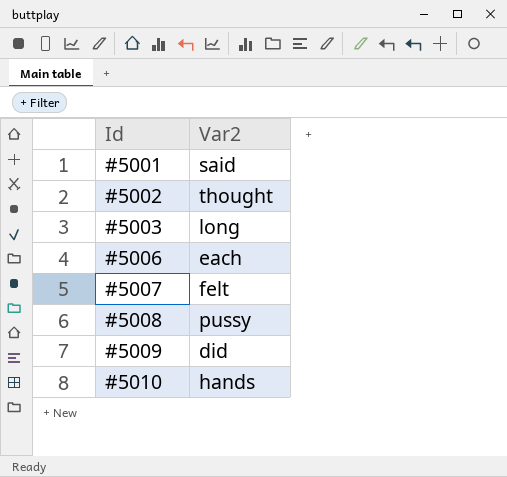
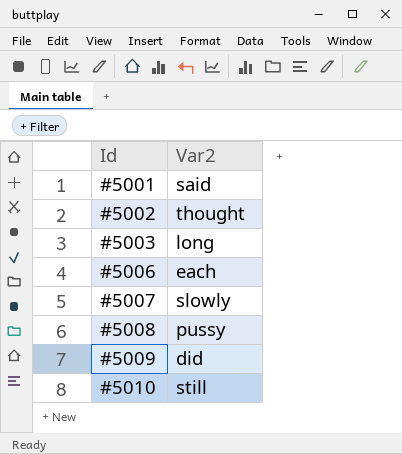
#5007 | Var2: felt -> slowly
#5010 | Var2: hands -> still

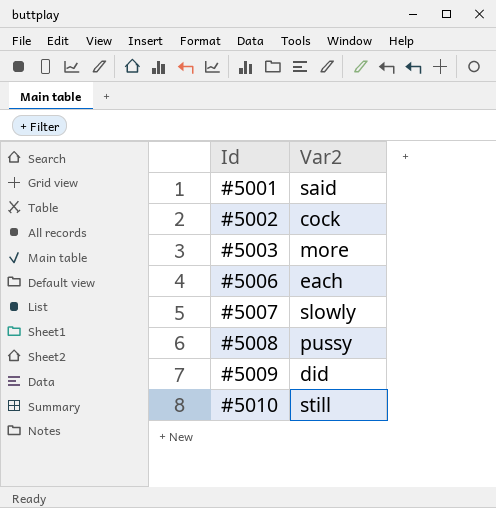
#5002 | Var2: thought -> cock
#5003 | Var2: long -> more

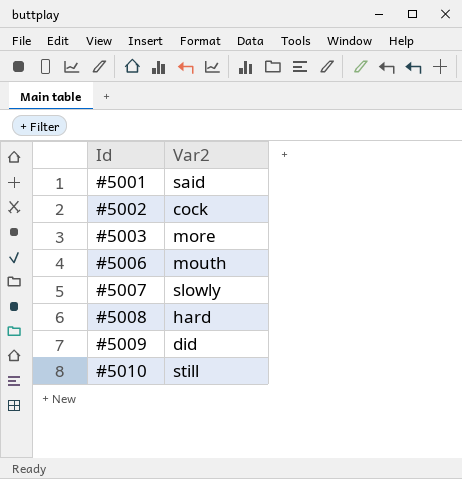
#5006 | Var2: each -> mouth
#5008 | Var2: pussy -> hard

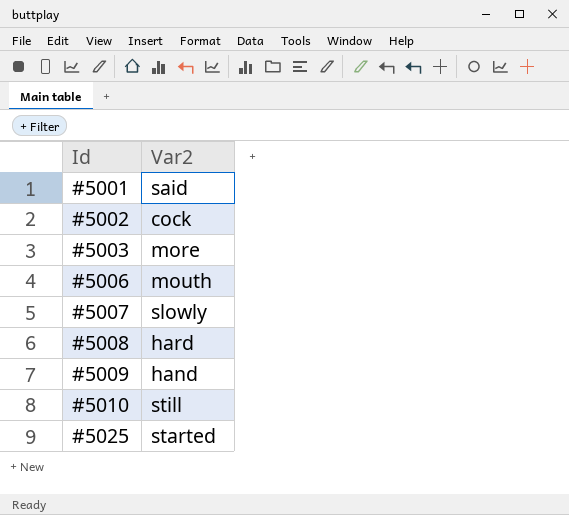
#5009 | Var2: did -> hand
row #5025: none -> started

